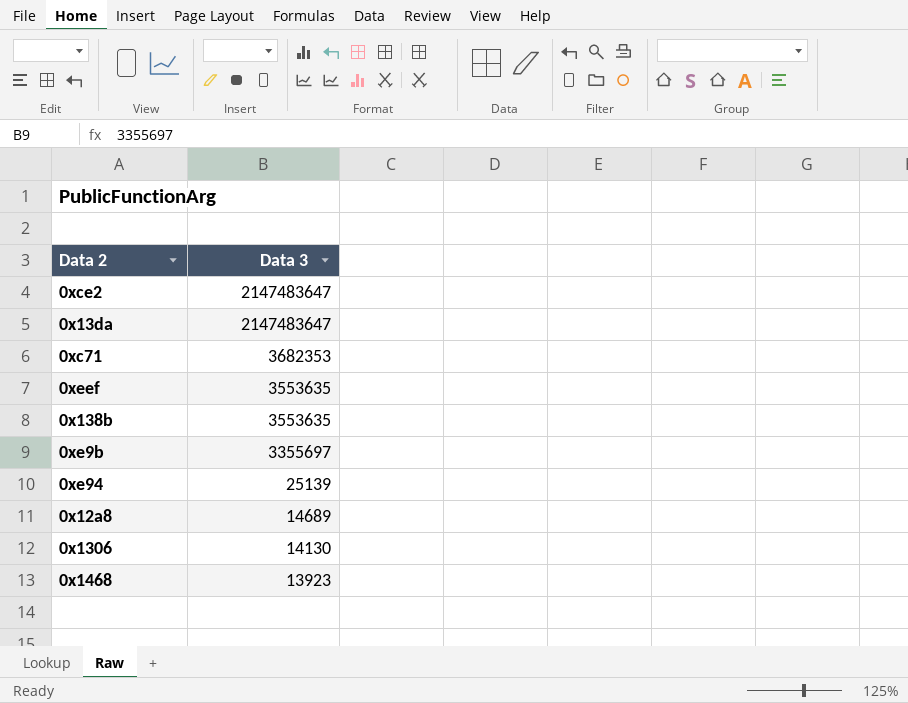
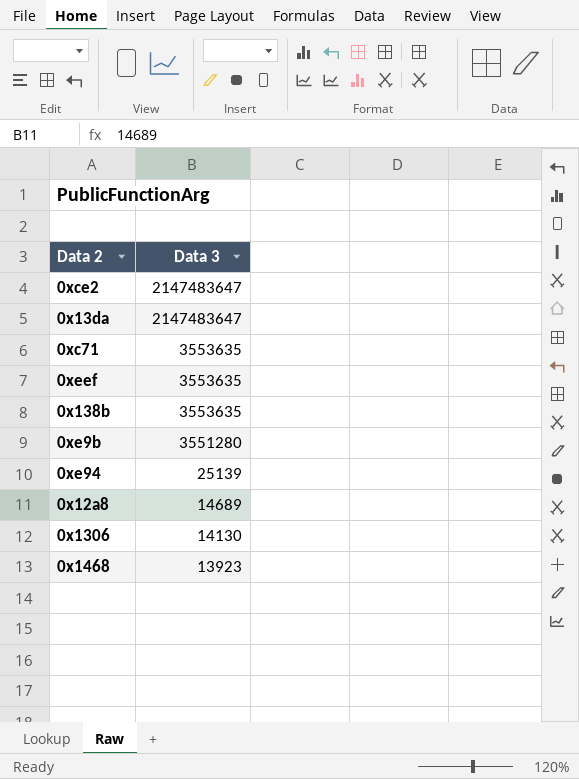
0xc71 | Data 3: 3682353 -> 3553635
0xe9b | Data 3: 3355697 -> 3551280

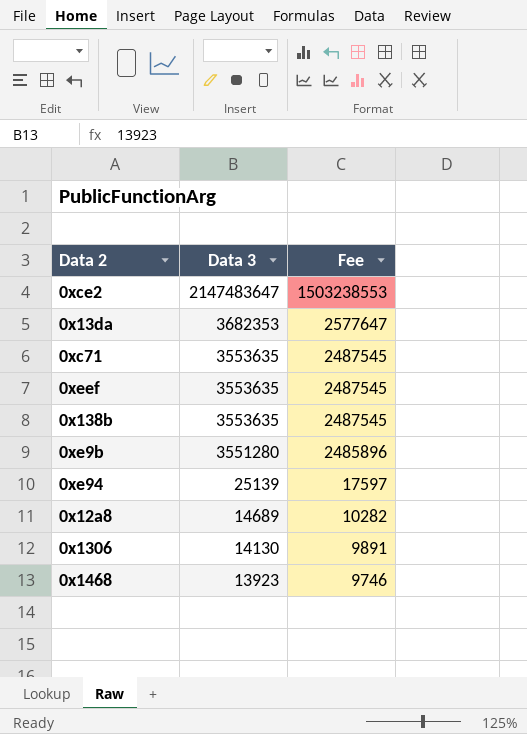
column Fee | formula: none -> [Data 3] * 0.7
0x13da | Data 3: 2147483647 -> 3682353

